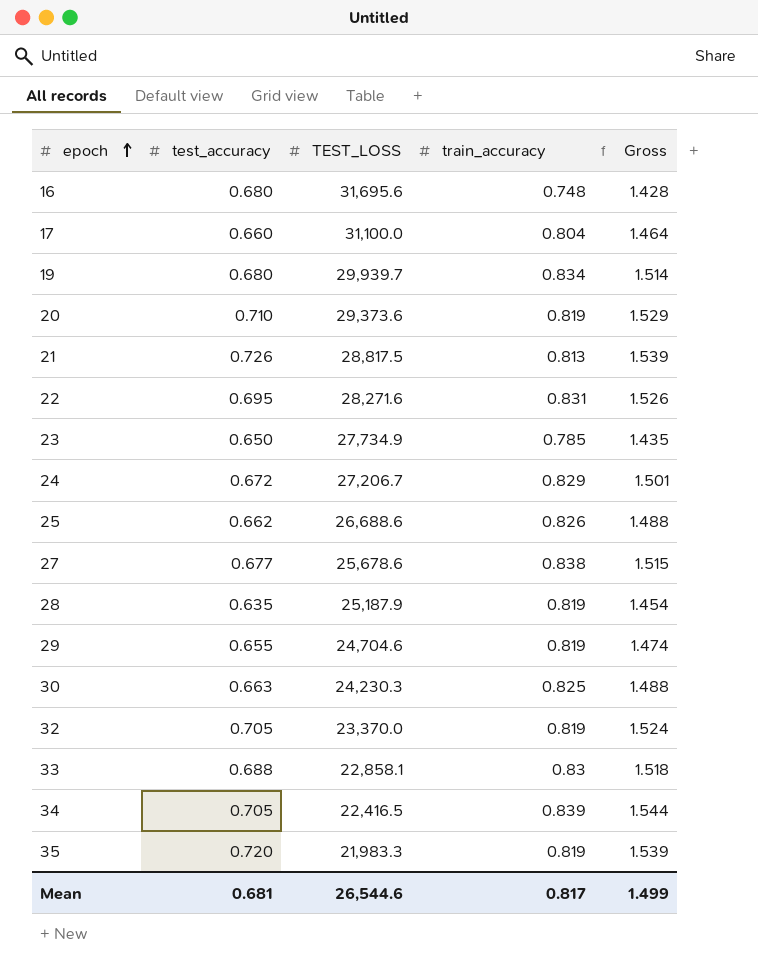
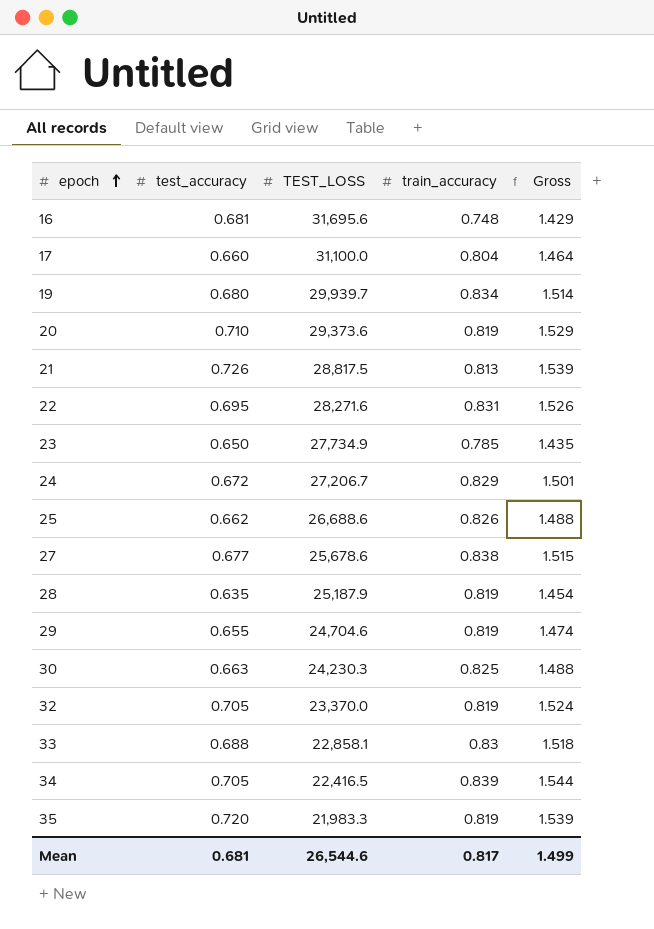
16 | test_accuracy: 0.680 -> 0.681
16 | Gross: 1.428 -> 1.429

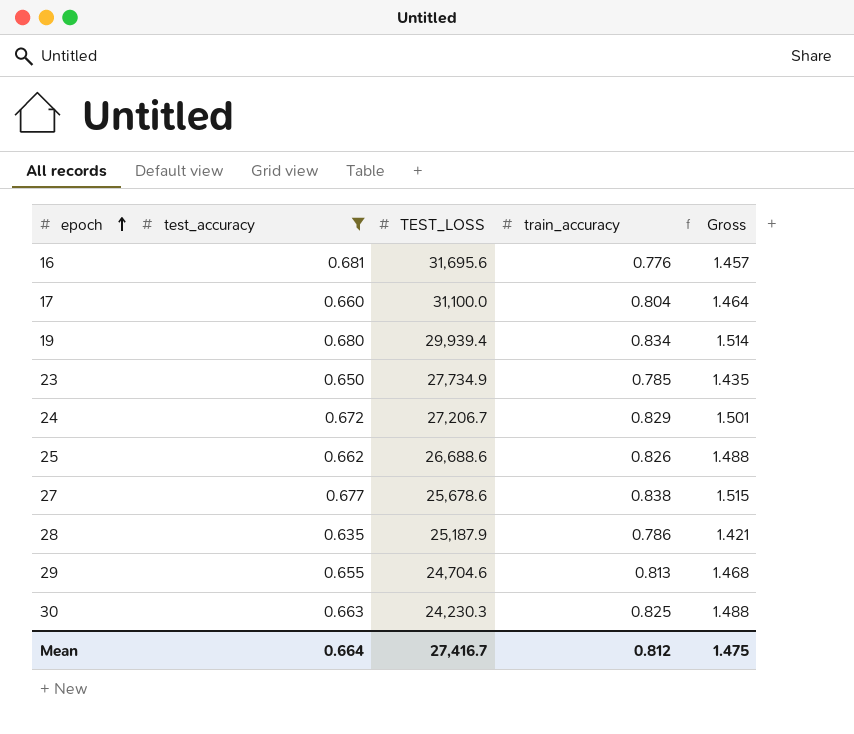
filter: none -> test_accuracy <= 0.681
16 | train_accuracy: 0.748 -> 0.776
16 | Gross: 1.429 -> 1.457
19 | TEST_LOSS: 29,939.7 -> 29,939.4
28 | train_accuracy: 0.819 -> 0.786
28 | Gross: 1.454 -> 1.421
29 | train_accuracy: 0.819 -> 0.813
29 | Gross: 1.474 -> 1.468
Mean | test_accuracy: 0.681 -> 0.664
Mean | TEST_LOSS: 26,544.6 -> 27,416.7
Mean | train_accuracy: 0.817 -> 0.812
Mean | Gross: 1.499 -> 1.475

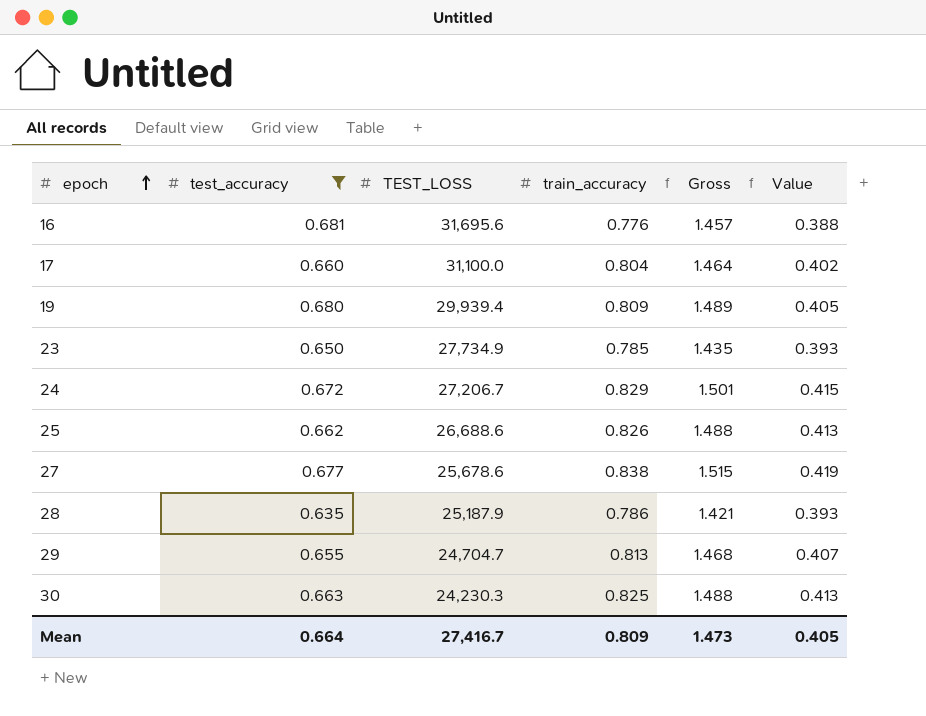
column Value | formula: none -> [train_accuracy] * 0.5
19 | train_accuracy: 0.834 -> 0.809
19 | Gross: 1.514 -> 1.489
29 | TEST_LOSS: 24,704.6 -> 24,704.7
Mean | train_accuracy: 0.812 -> 0.809
Mean | Gross: 1.475 -> 1.473

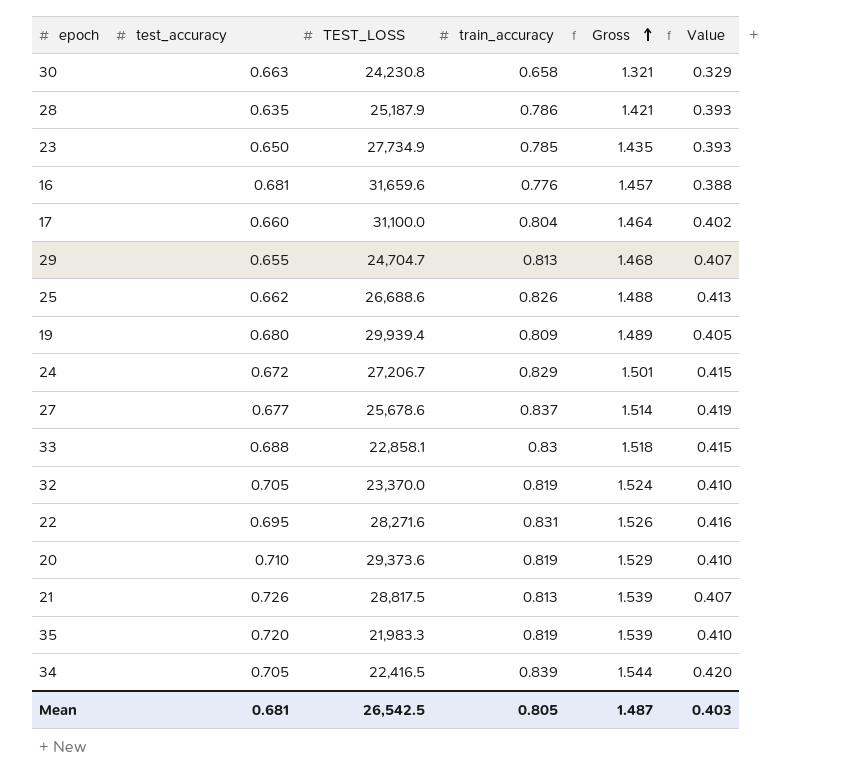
filter: test_accuracy <= 0.681 -> none
row order: epoch ascending -> Gross ascending
30 | TEST_LOSS: 24,230.3 -> 24,230.8
30 | train_accuracy: 0.825 -> 0.658
30 | Gross: 1.488 -> 1.321
30 | Value: 0.413 -> 0.329
16 | TEST_LOSS: 31,695.6 -> 31,659.6
27 | train_accuracy: 0.838 -> 0.837
27 | Gross: 1.515 -> 1.514
Mean | test_accuracy: 0.664 -> 0.681
Mean | TEST_LOSS: 27,416.7 -> 26,542.5
Mean | train_accuracy: 0.809 -> 0.805
Mean | Gross: 1.473 -> 1.487
Mean | Value: 0.405 -> 0.403

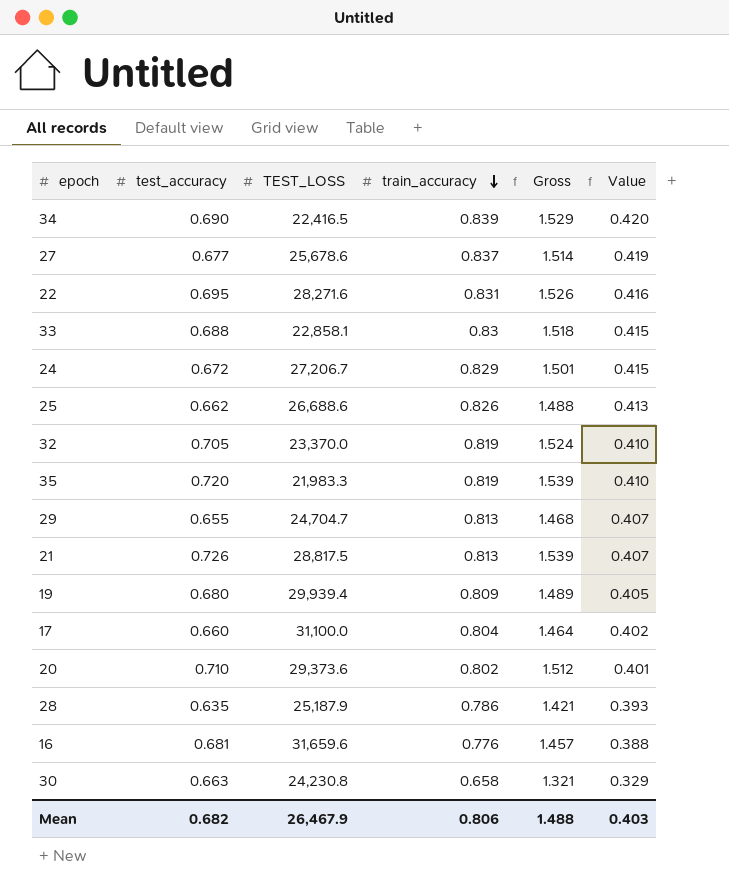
row order: Gross ascending -> train_accuracy descending
row 23: 0.650 | 27,734.9 | 0.785 | 1.435 | 0.393 -> none
34 | test_accuracy: 0.705 -> 0.690
34 | Gross: 1.544 -> 1.529
20 | train_accuracy: 0.819 -> 0.802
20 | Gross: 1.529 -> 1.512
20 | Value: 0.410 -> 0.401
Mean | test_accuracy: 0.681 -> 0.682
Mean | TEST_LOSS: 26,542.5 -> 26,467.9
Mean | train_accuracy: 0.805 -> 0.806
Mean | Gross: 1.487 -> 1.488

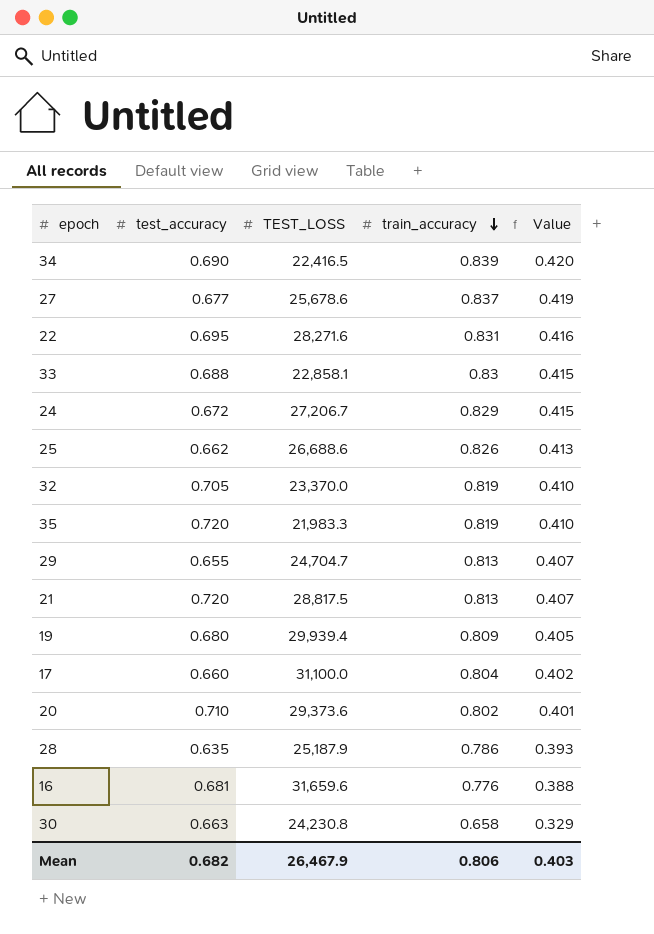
column Gross | formula: [test_accuracy] + [train_accuracy] -> none
21 | test_accuracy: 0.726 -> 0.720

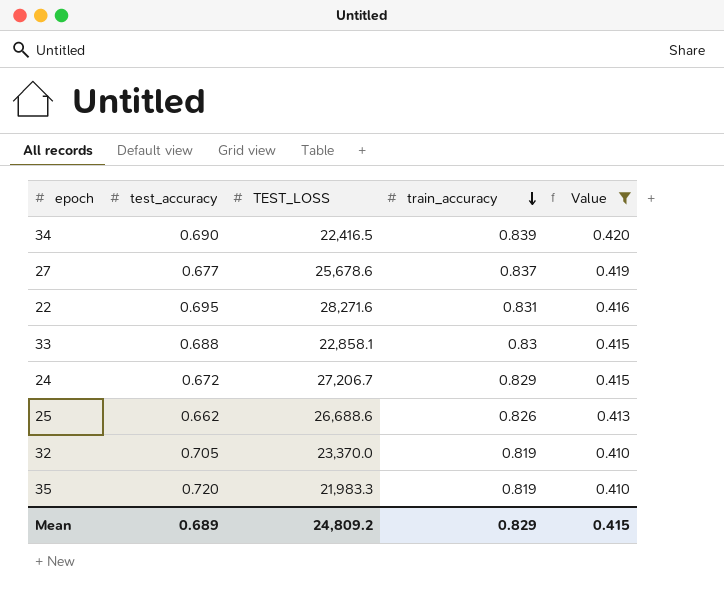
filter: none -> Value >= 0.410
Mean | test_accuracy: 0.682 -> 0.689
Mean | TEST_LOSS: 26,467.9 -> 24,809.2
Mean | train_accuracy: 0.806 -> 0.829
Mean | Value: 0.403 -> 0.415

